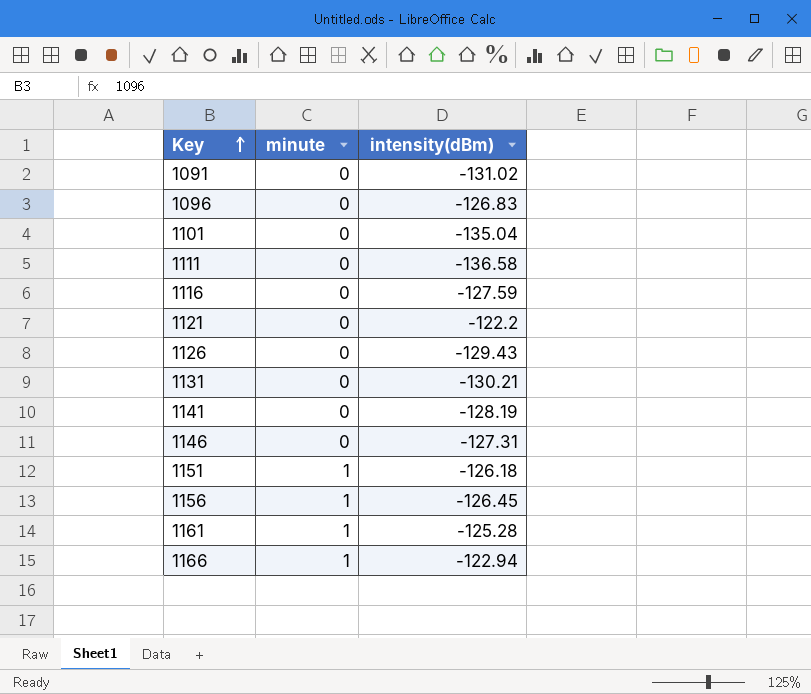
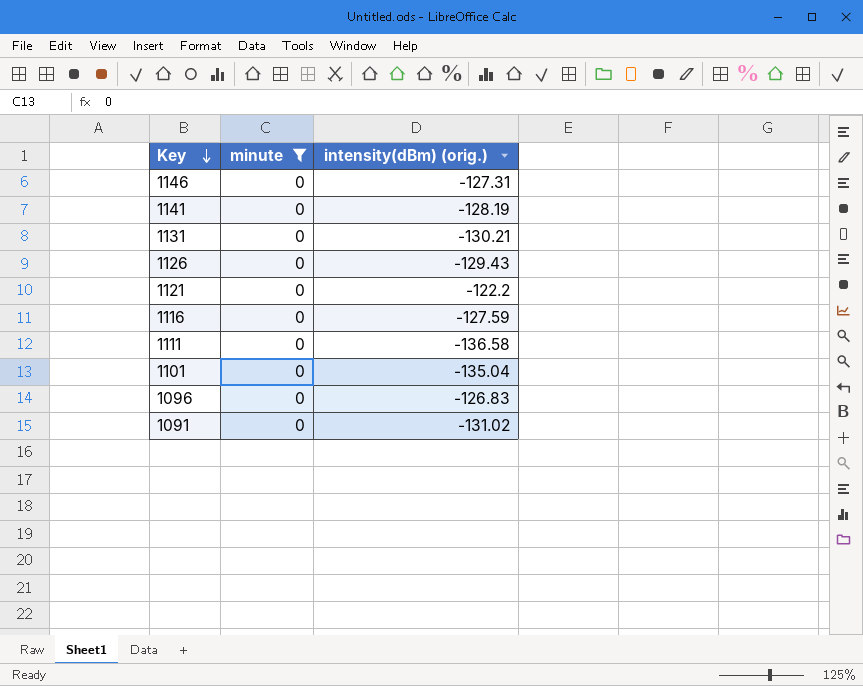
filter: none -> minute = 0
row order: Key ascending -> Key descending
column name: intensity(dBm) -> intensity(dBm) (orig.)

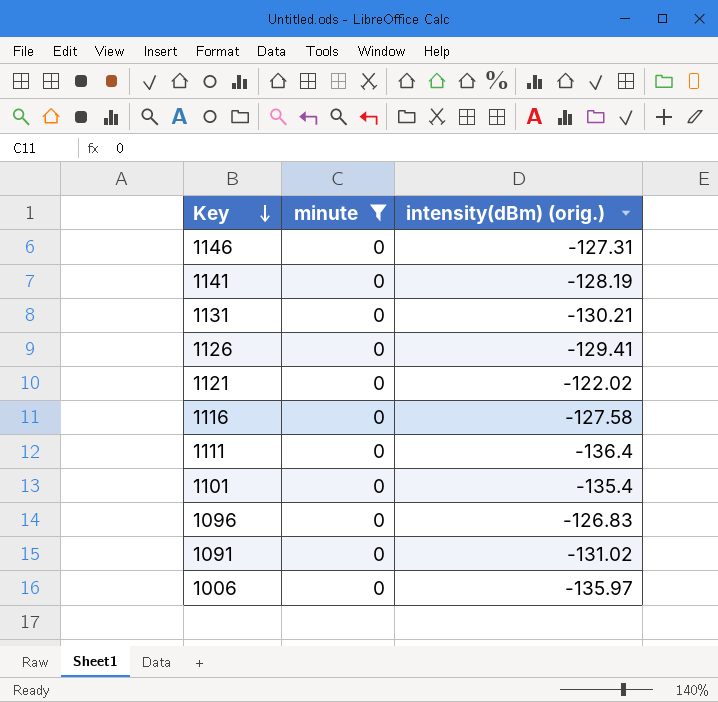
1126 | intensity(dBm) (orig.): -129.43 -> -129.41
1121 | intensity(dBm) (orig.): -122.2 -> -122.02
1116 | intensity(dBm) (orig.): -127.59 -> -127.58
1111 | intensity(dBm) (orig.): -136.58 -> -136.4
1101 | intensity(dBm) (orig.): -135.04 -> -135.4
row 1006: none -> 0 | -135.97

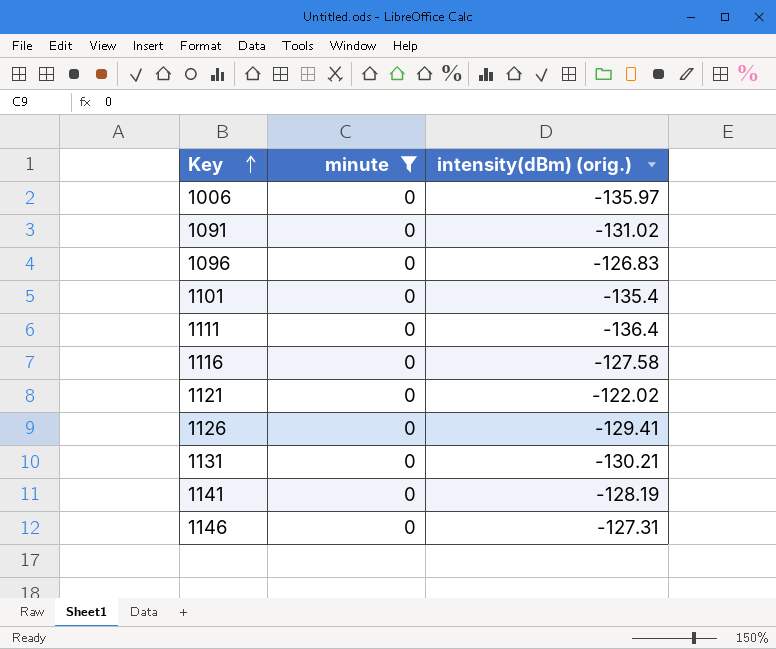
row order: Key descending -> Key ascending

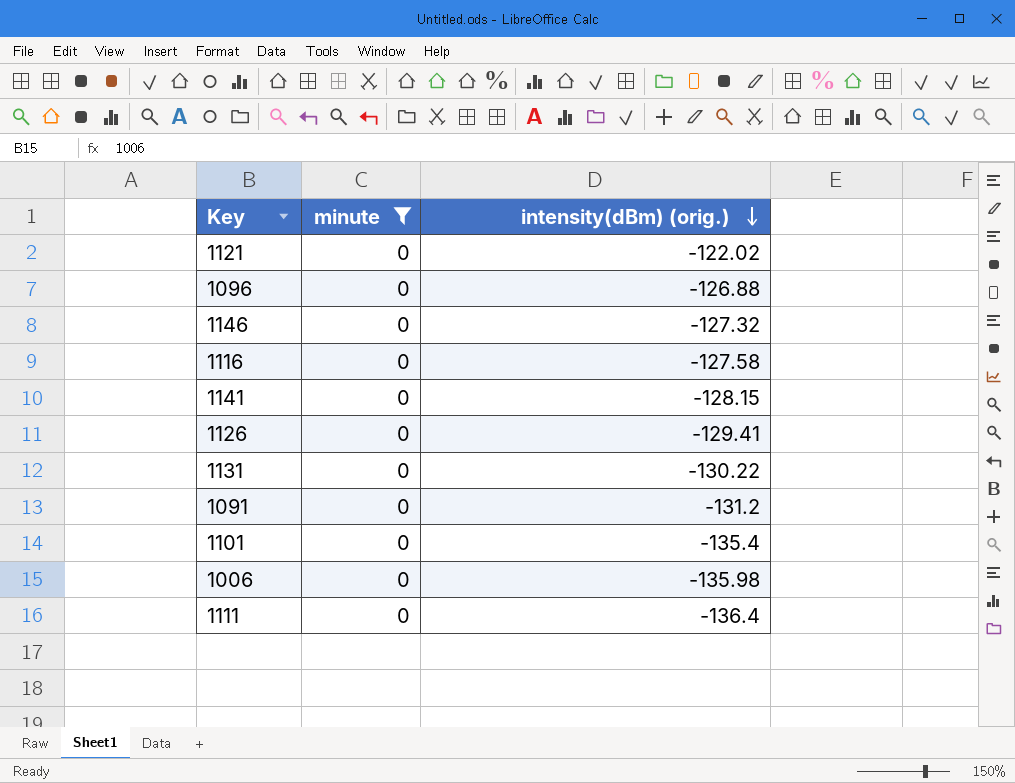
row order: Key ascending -> intensity(dBm) (orig.) descending
1096 | intensity(dBm) (orig.): -126.83 -> -126.88
1146 | intensity(dBm) (orig.): -127.31 -> -127.32
1141 | intensity(dBm) (orig.): -128.19 -> -128.15
1131 | intensity(dBm) (orig.): -130.21 -> -130.22
1091 | intensity(dBm) (orig.): -131.02 -> -131.2
1006 | intensity(dBm) (orig.): -135.97 -> -135.98

